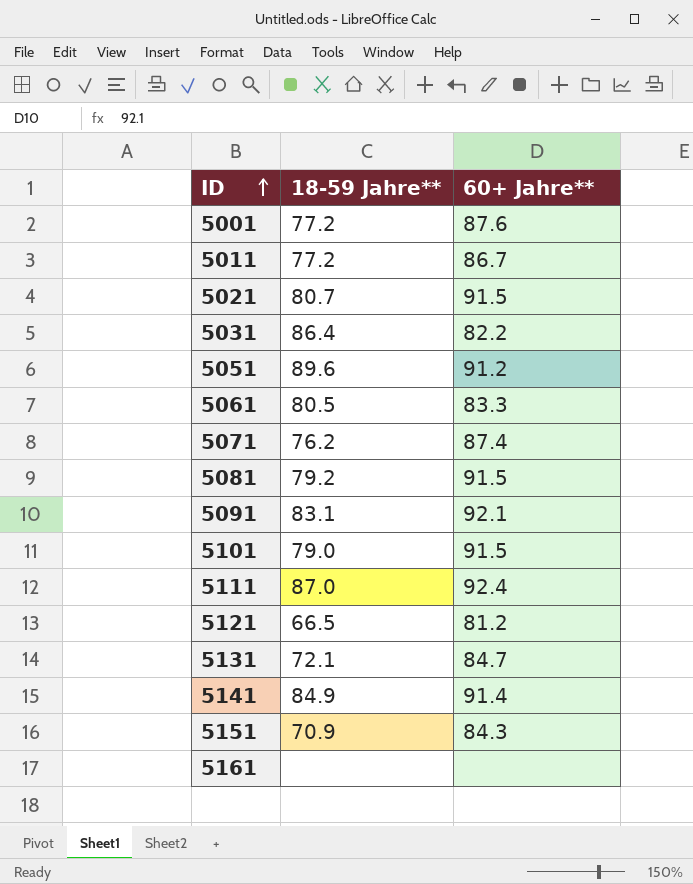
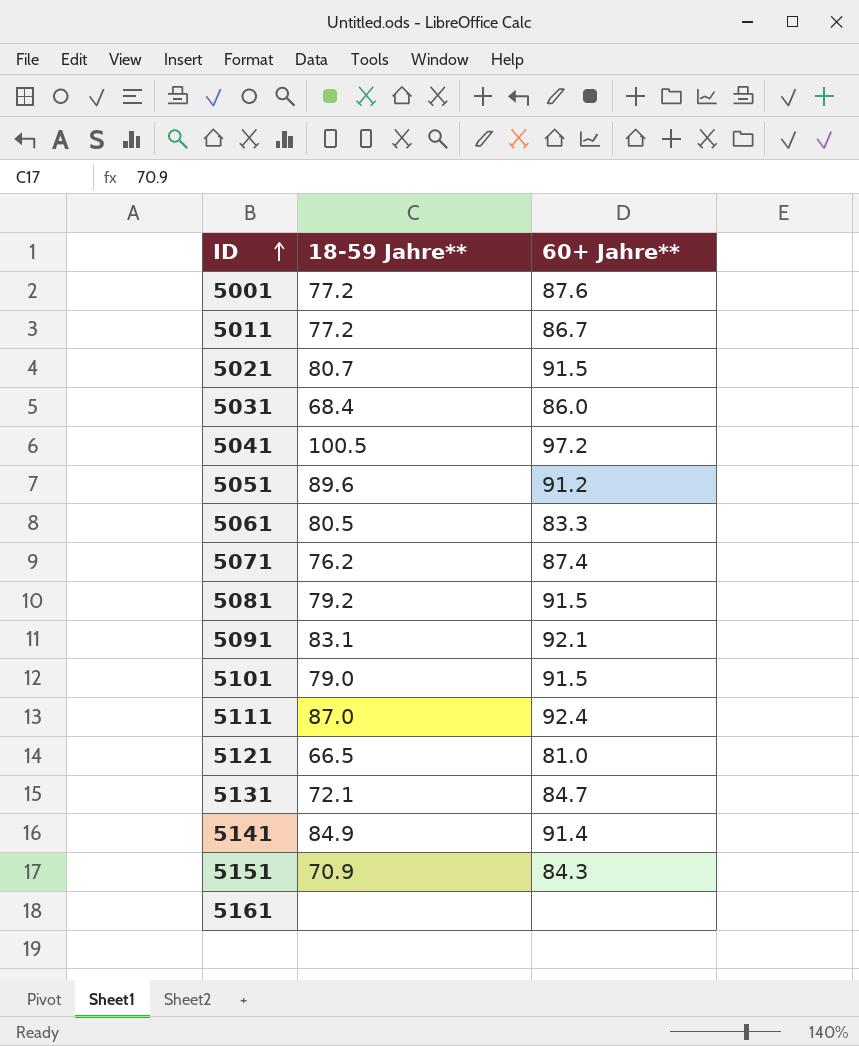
5031 | 18-59 Jahre**: 86.4 -> 68.4
5031 | 60+ Jahre**: 82.2 -> 86.0
row 5041: none -> 100.5 | 97.2
5121 | 60+ Jahre**: 81.2 -> 81.0

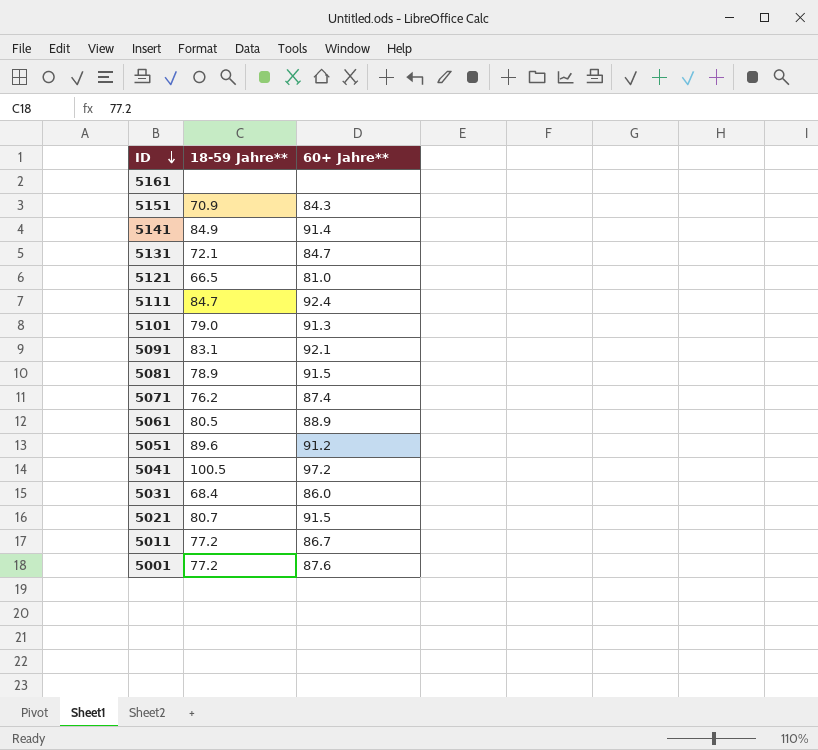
row order: ID ascending -> ID descending
5111 | 18-59 Jahre**: 87.0 -> 84.7
5101 | 60+ Jahre**: 91.5 -> 91.3
5081 | 18-59 Jahre**: 79.2 -> 78.9
5061 | 60+ Jahre**: 83.3 -> 88.9

